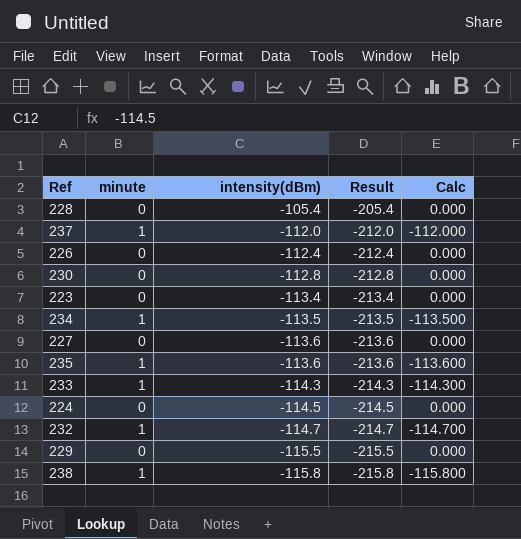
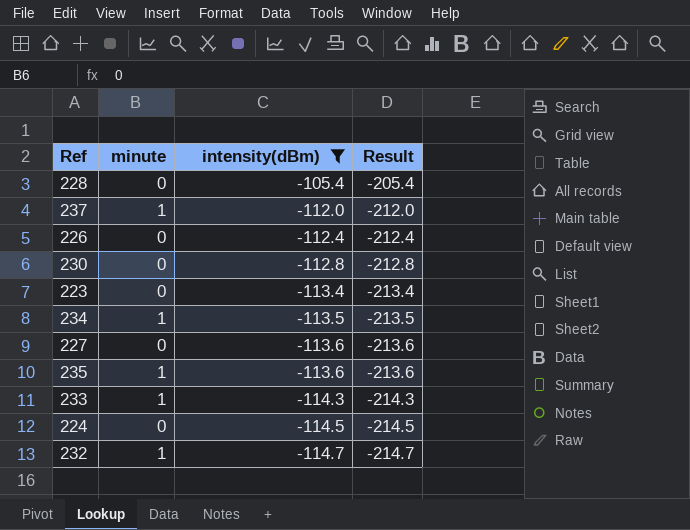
filter: none -> intensity(dBm) >= -114.7
column Calc | formula: [minute] * [intensity(dBm)] -> none

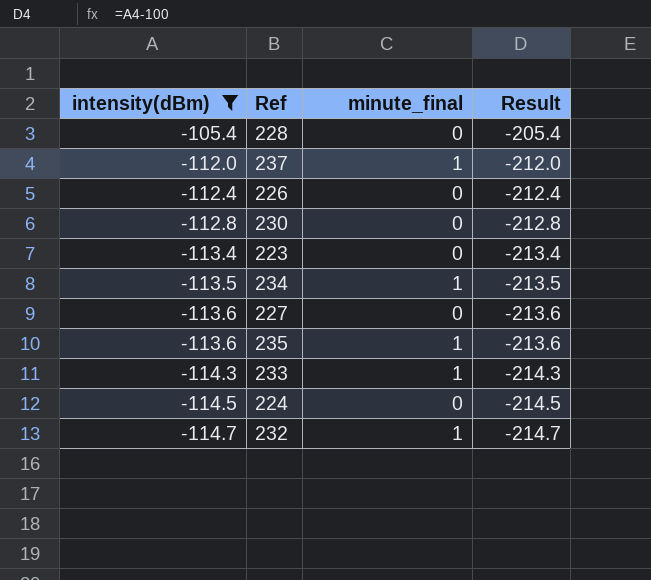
column intensity(dBm) | position: 3 -> 1
column name: minute -> minute_final

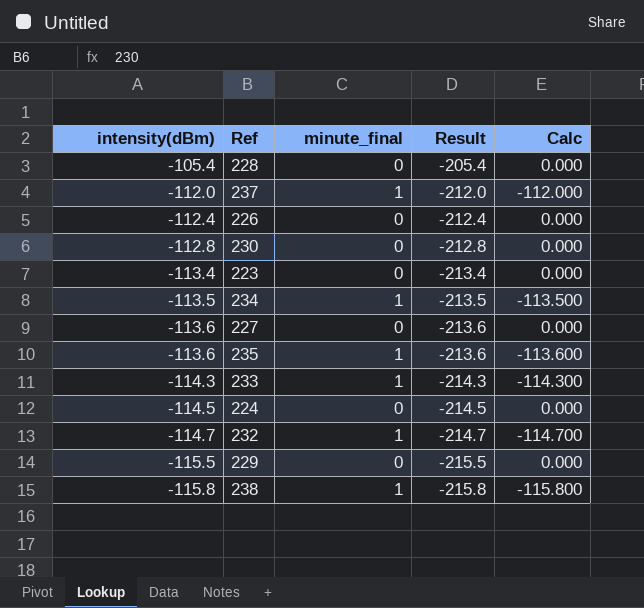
filter: intensity(dBm) >= -114.7 -> none
column Calc | formula: none -> [intensity(dBm)] * [minute_final]

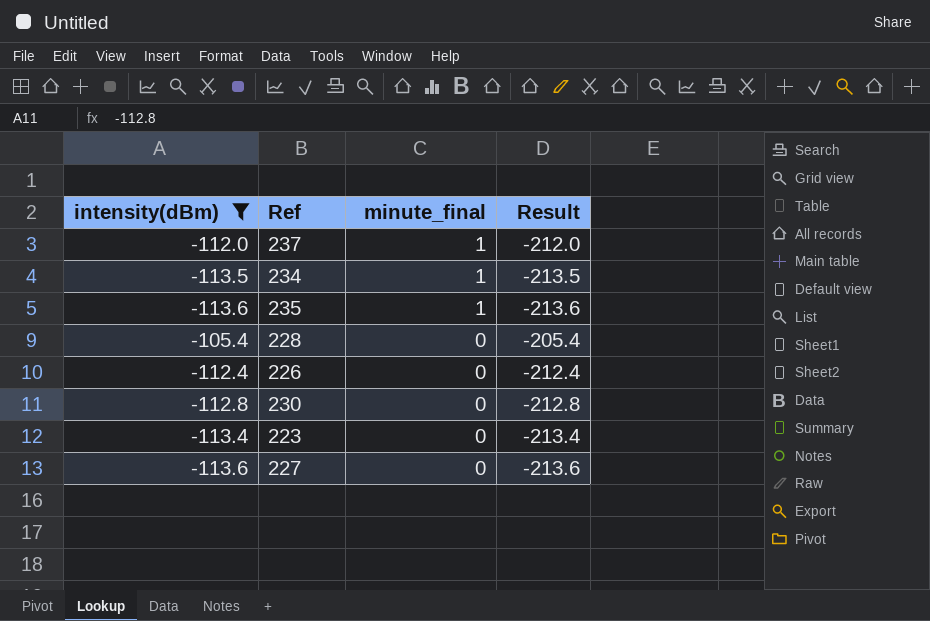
filter: none -> intensity(dBm) >= -113.6
row order: intensity(dBm) descending -> minute_final descending
column Calc | formula: [intensity(dBm)] * [minute_final] -> none

